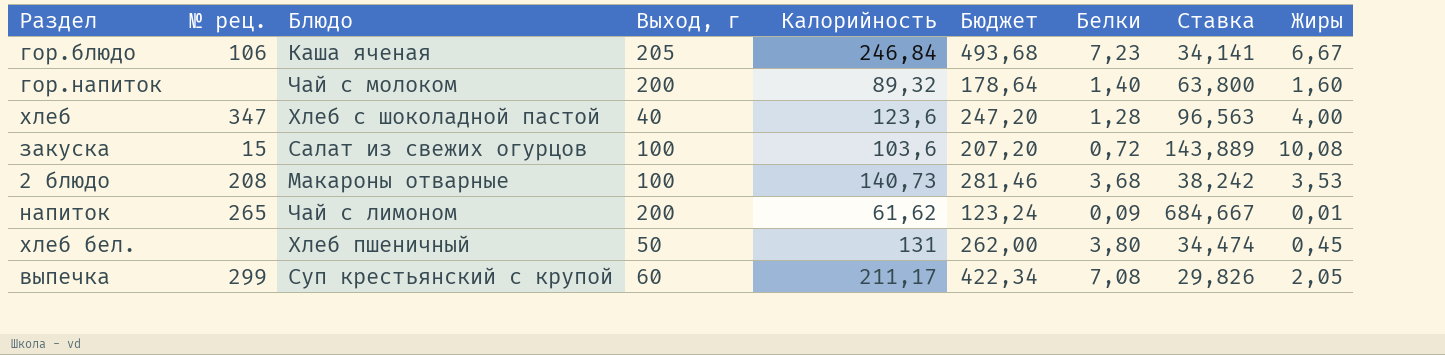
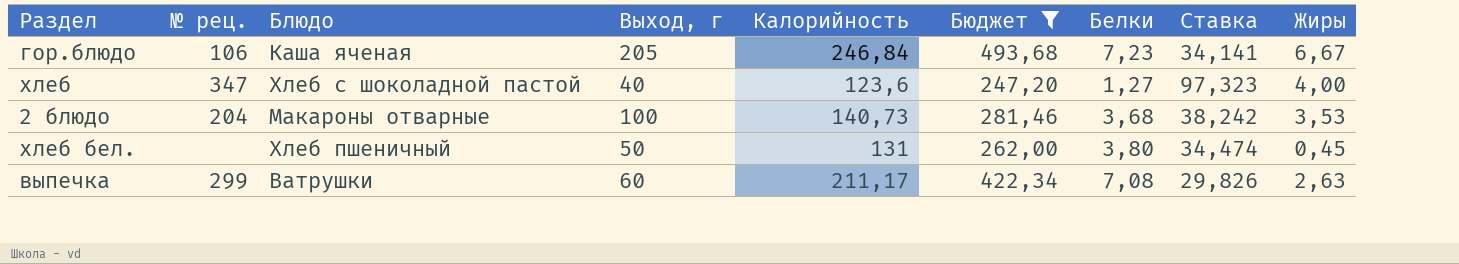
filter: none -> Бюджет >= 247,20
хлеб | Белки: 1,28 -> 1,27
хлеб | Ставка: 96,563 -> 97,323
2 блюдо | № рец.: 208 -> 204
выпечка | Блюдо: Суп крестьянский с крупой -> Ватрушки
выпечка | Жиры: 2,05 -> 2,63

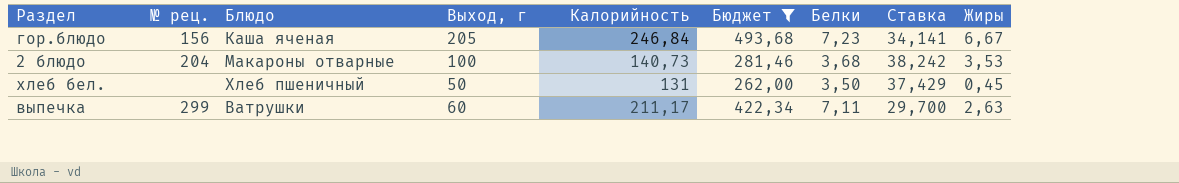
row хлеб: 347 | Хлеб с шоколадной пастой | 40 | 123,6 | 247,20 | 1,27 | 97,323 | 4,00 -> none
гор.блюдо | № рец.: 106 -> 156
хлеб бел. | Белки: 3,80 -> 3,50
хлеб бел. | Ставка: 34,474 -> 37,429
выпечка | Белки: 7,08 -> 7,11
выпечка | Ставка: 29,826 -> 29,700

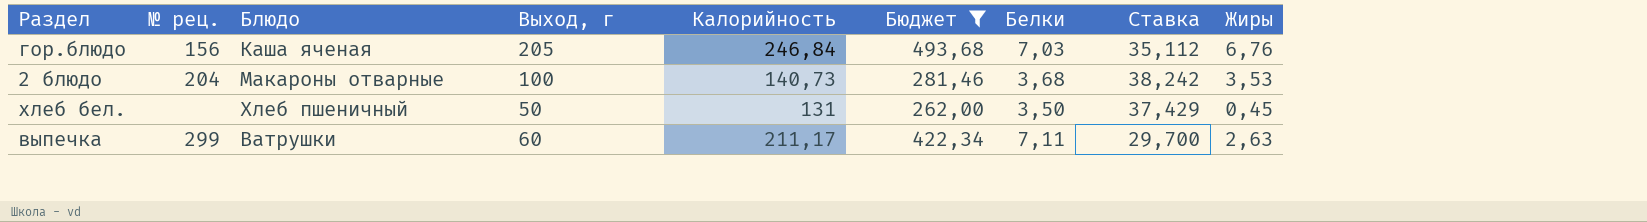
гор.блюдо | Белки: 7,23 -> 7,03
гор.блюдо | Ставка: 34,141 -> 35,112
гор.блюдо | Жиры: 6,67 -> 6,76

